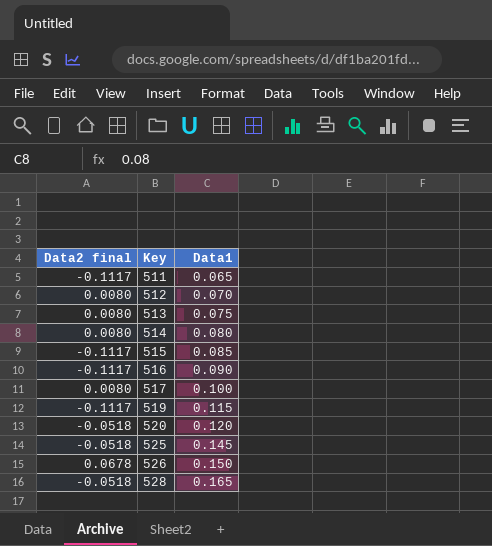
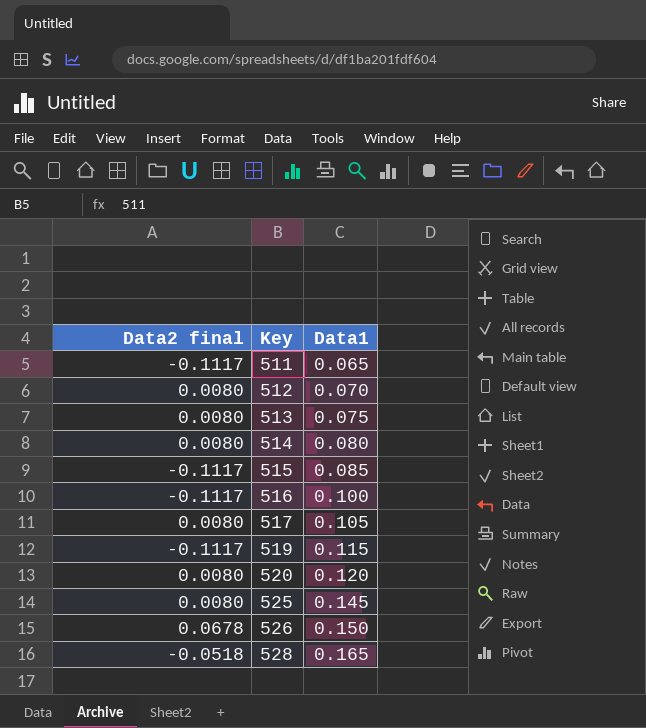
516 | Data1: 0.090 -> 0.100
517 | Data1: 0.100 -> 0.105
520 | Data2 final: -0.0518 -> 0.0080
525 | Data2 final: -0.0518 -> 0.0080

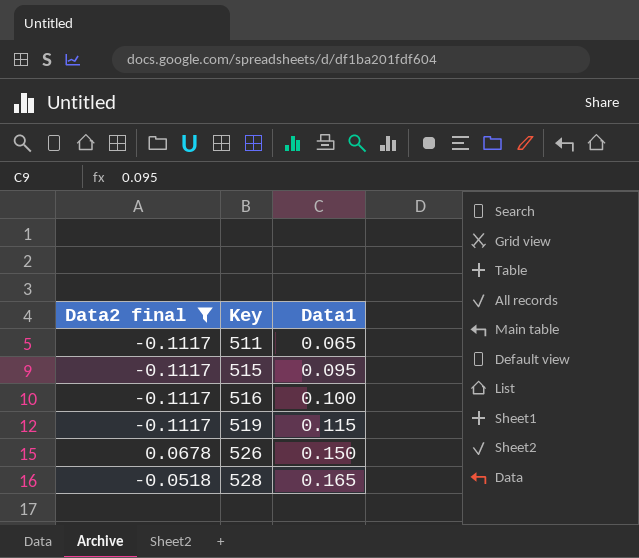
filter: none -> Data2 final != 0.0080
515 | Data1: 0.085 -> 0.095

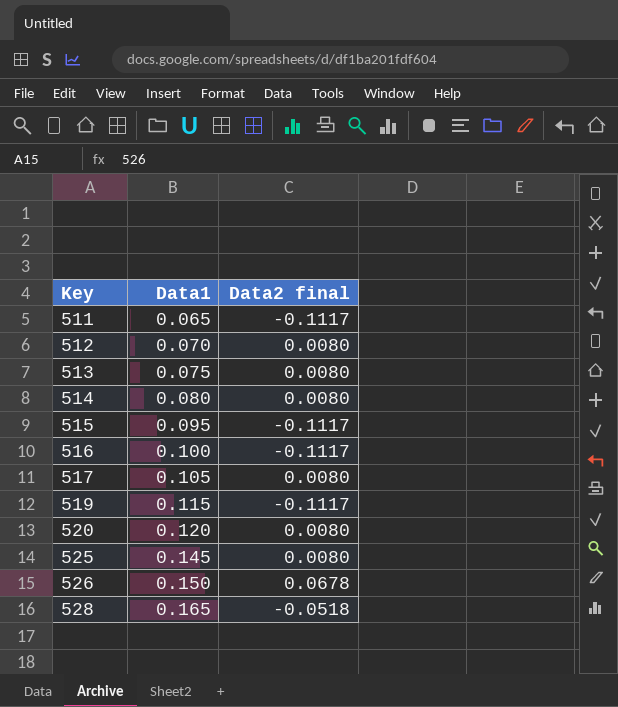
filter: Data2 final != 0.0080 -> none
column Data2 final | position: 1 -> 3

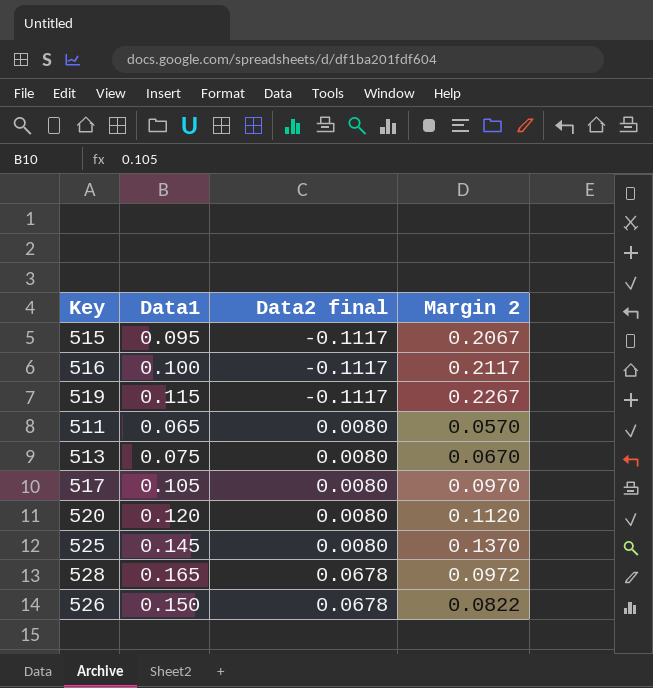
row order: Key ascending -> Data2 final ascending
column Margin 2 | formula: none -> [Data1] - [Data2 final]
row 512: 0.070 | 0.0080 -> none
row 514: 0.080 | 0.0080 -> none
511 | Data2 final: -0.1117 -> 0.0080
528 | Data2 final: -0.0518 -> 0.0678

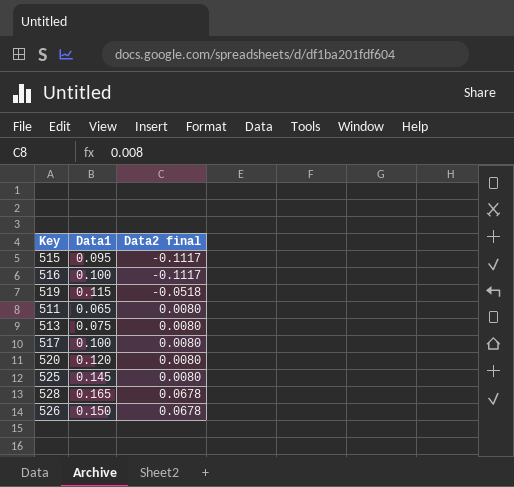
column Margin 2 | formula: [Data1] - [Data2 final] -> none
519 | Data2 final: -0.1117 -> -0.0518
517 | Data1: 0.105 -> 0.100

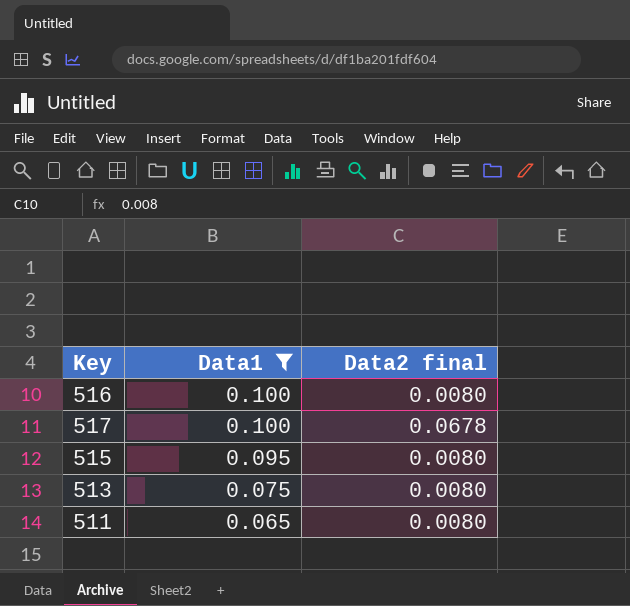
filter: none -> Data1 <= 0.100
row order: Data2 final ascending -> Data1 descending
516 | Data2 final: -0.1117 -> 0.0080
517 | Data2 final: 0.0080 -> 0.0678
515 | Data2 final: -0.1117 -> 0.0080

